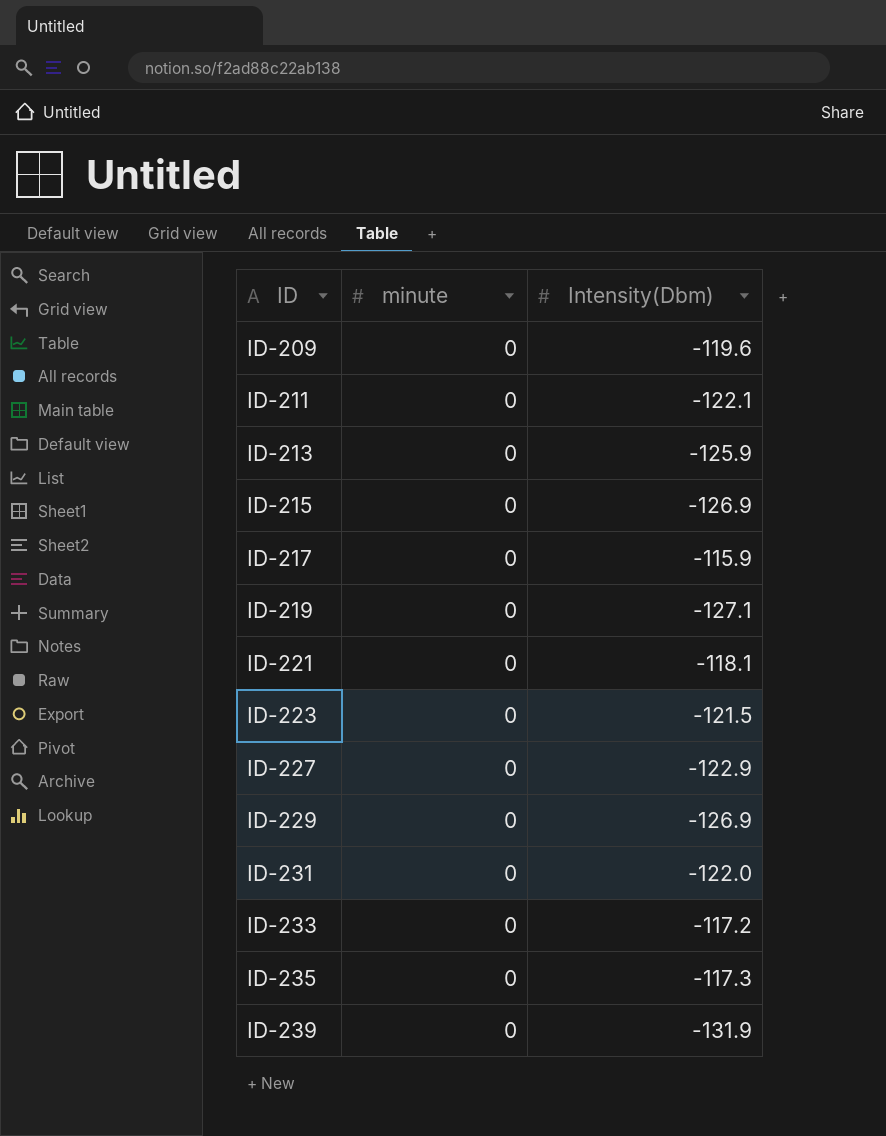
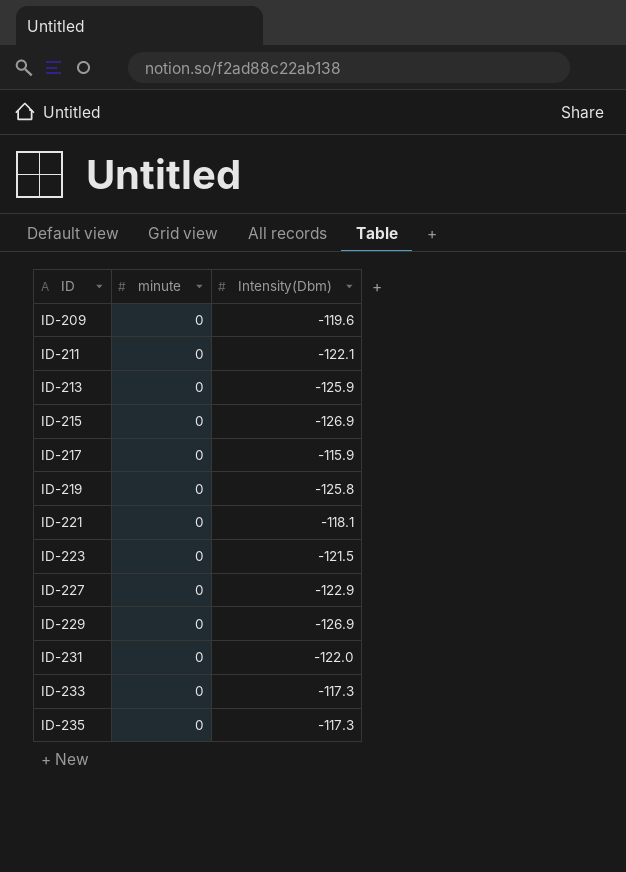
row ID-239: 0 | -131.9 -> none
ID-219 | Intensity(Dbm): -127.1 -> -125.8
ID-233 | Intensity(Dbm): -117.2 -> -117.3

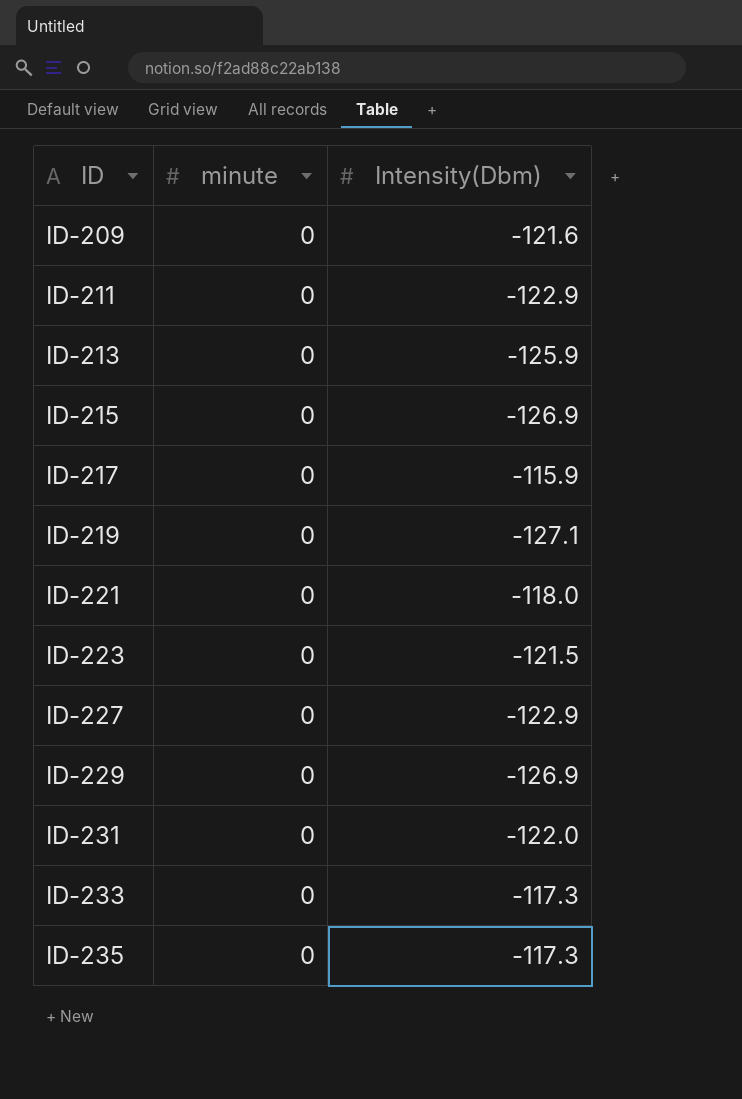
ID-209 | Intensity(Dbm): -119.6 -> -121.6
ID-211 | Intensity(Dbm): -122.1 -> -122.9
ID-219 | Intensity(Dbm): -125.8 -> -127.1
ID-221 | Intensity(Dbm): -118.1 -> -118.0

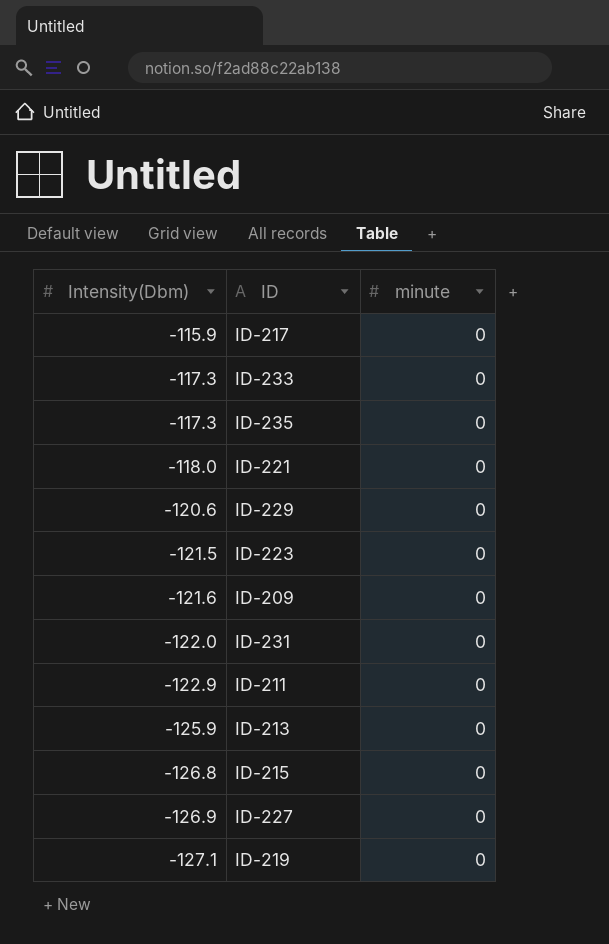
row order: ID ascending -> Intensity(Dbm) descending
column Intensity(Dbm) | position: 3 -> 1
ID-229 | Intensity(Dbm): -126.9 -> -120.6
ID-215 | Intensity(Dbm): -126.9 -> -126.8
ID-227 | Intensity(Dbm): -122.9 -> -126.9

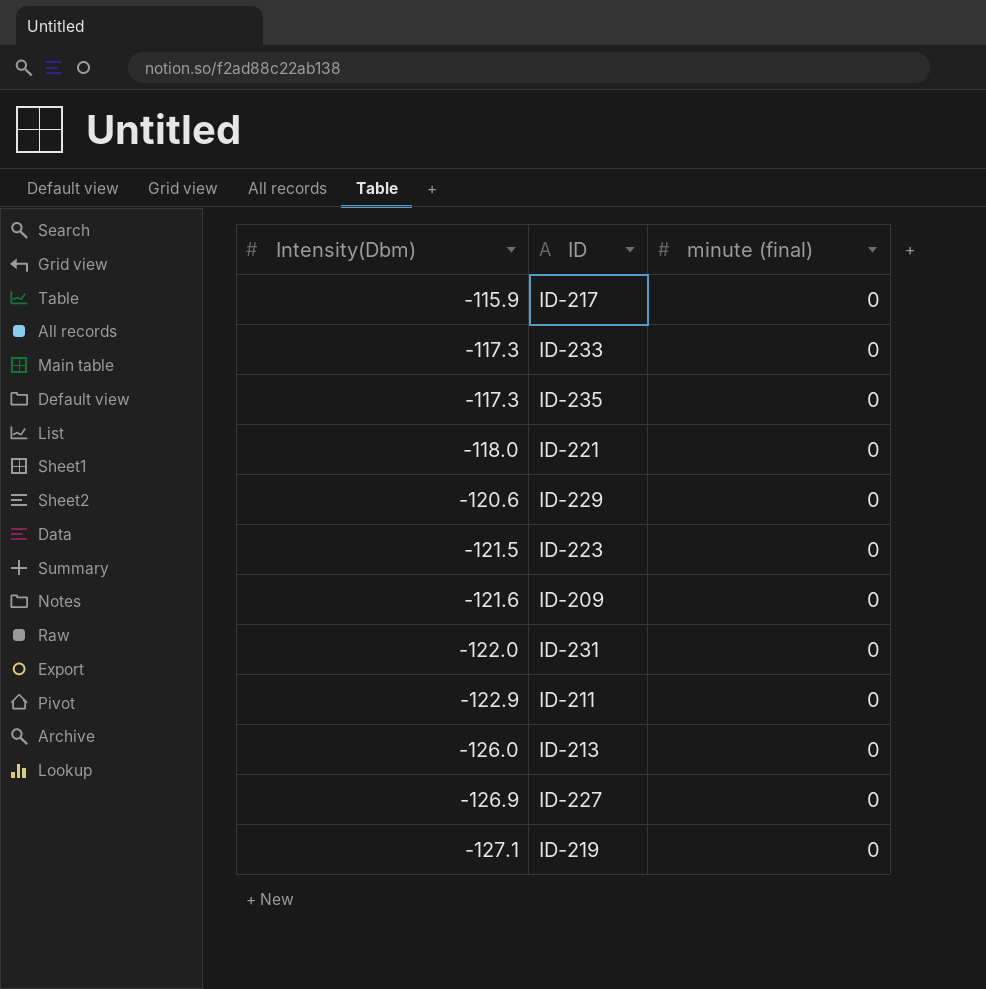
column name: minute -> minute (final)
row ID-215: -126.8 | 0 -> none
ID-213 | Intensity(Dbm): -125.9 -> -126.0

